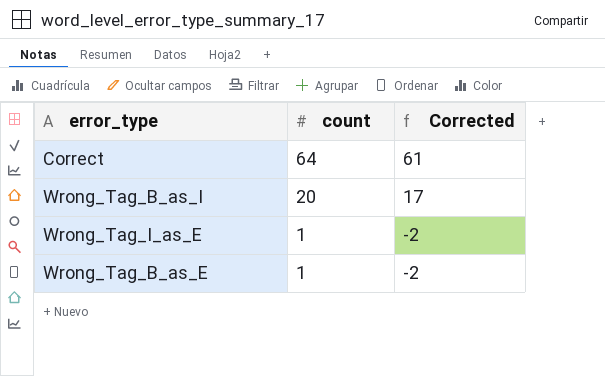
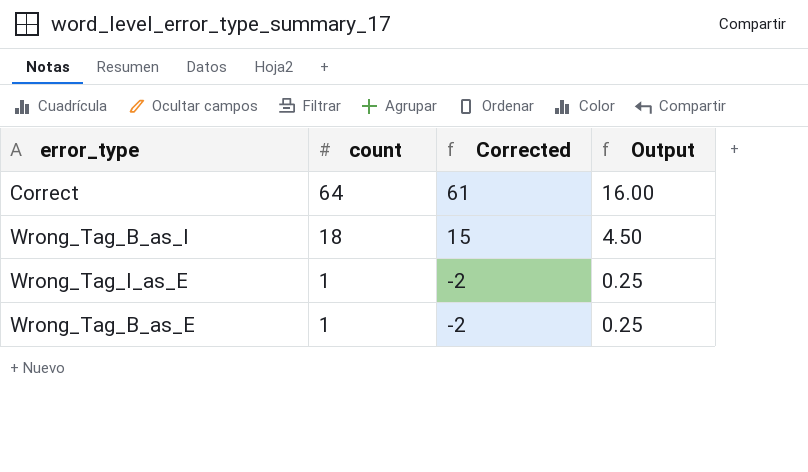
column Output | formula: none -> [count] * 0.25
Wrong_Tag_B_as_I | count: 20 -> 18
Wrong_Tag_B_as_I | Corrected: 17 -> 15

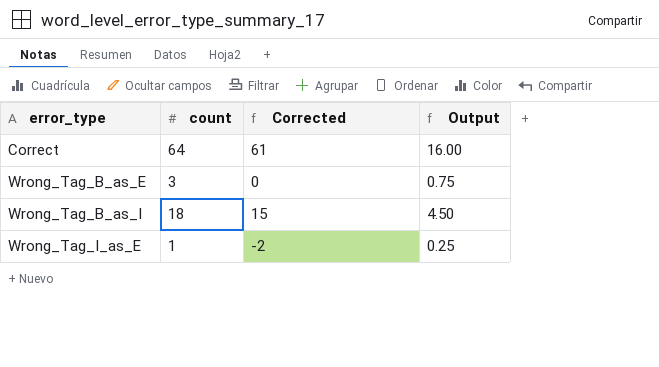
row order: count descending -> error_type ascending
Wrong_Tag_B_as_E | count: 1 -> 3
Wrong_Tag_B_as_E | Corrected: -2 -> 0
Wrong_Tag_B_as_E | Output: 0.25 -> 0.75

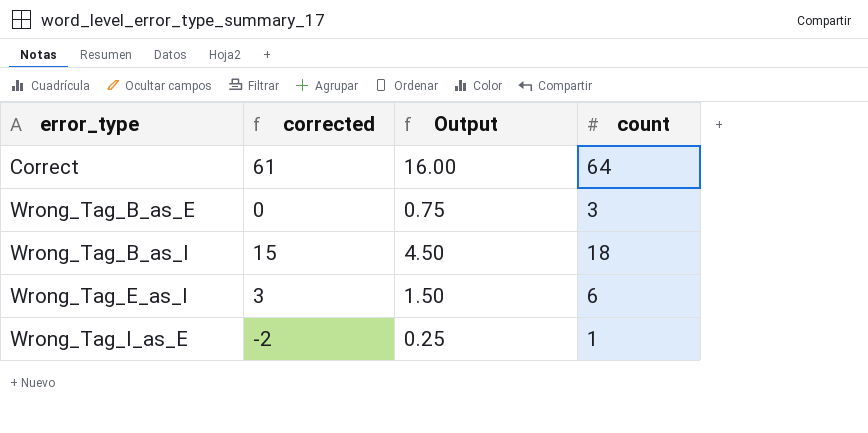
column name: Corrected -> corrected
column count | position: 2 -> 4
row Wrong_Tag_E_as_I: none -> 3 | 1.50 | 6

